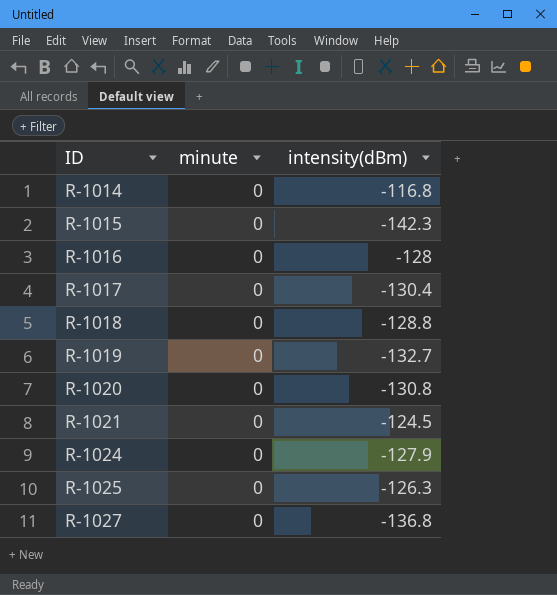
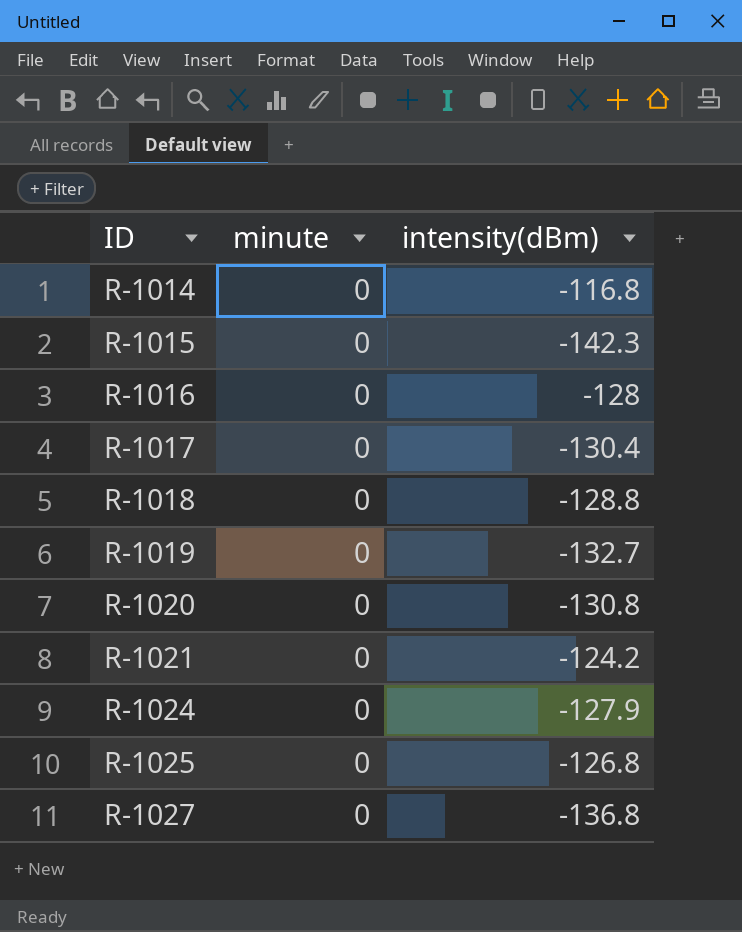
R-1021 | intensity(dBm): -124.5 -> -124.2
R-1025 | intensity(dBm): -126.3 -> -126.8

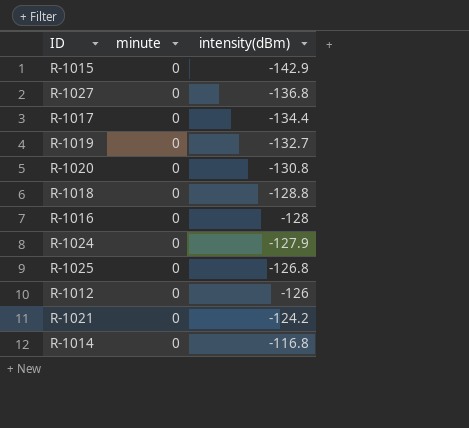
row order: ID ascending -> intensity(dBm) ascending
R-1015 | intensity(dBm): -142.3 -> -142.9
R-1017 | intensity(dBm): -130.4 -> -134.4
row R-1012: none -> 0 | -126

